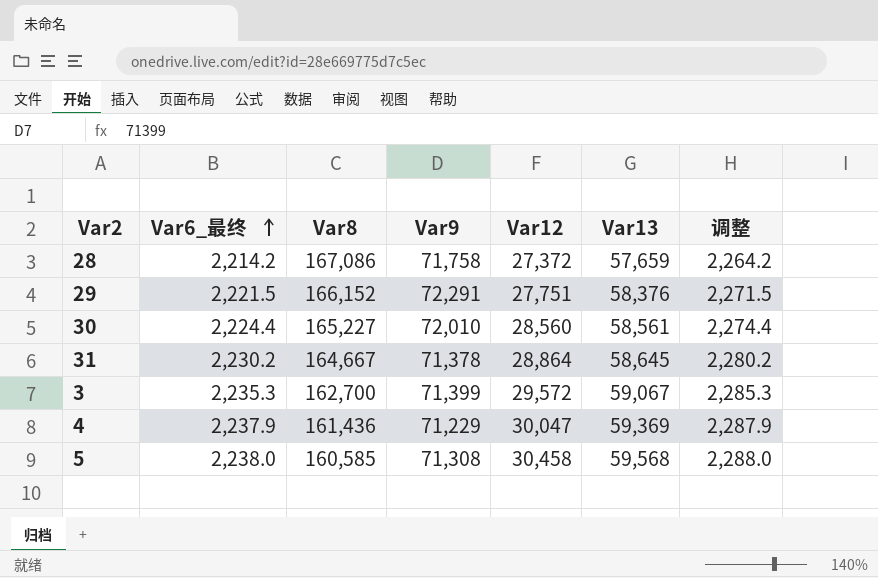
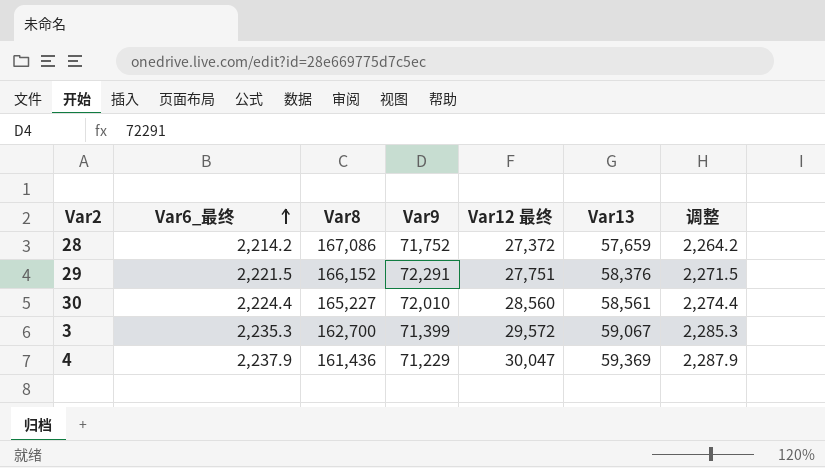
column name: Var12 -> Var12 最终
row 31: 2,230.2 | 164,667 | 71,378 | 28,864 | 58,645 | 2,280.2 -> none
row 5: 2,238.0 | 160,585 | 71,308 | 30,458 | 59,568 | 2,288.0 -> none
28 | Var9: 71,758 -> 71,752

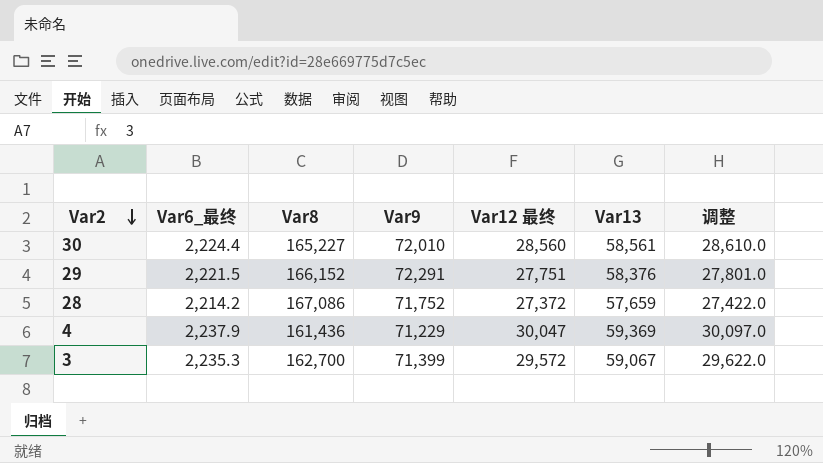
row order: Var6_最终 ascending -> Var2 descending
column 调整 | formula: [Var6_最终] + 50 -> [Var12 最终] + 50

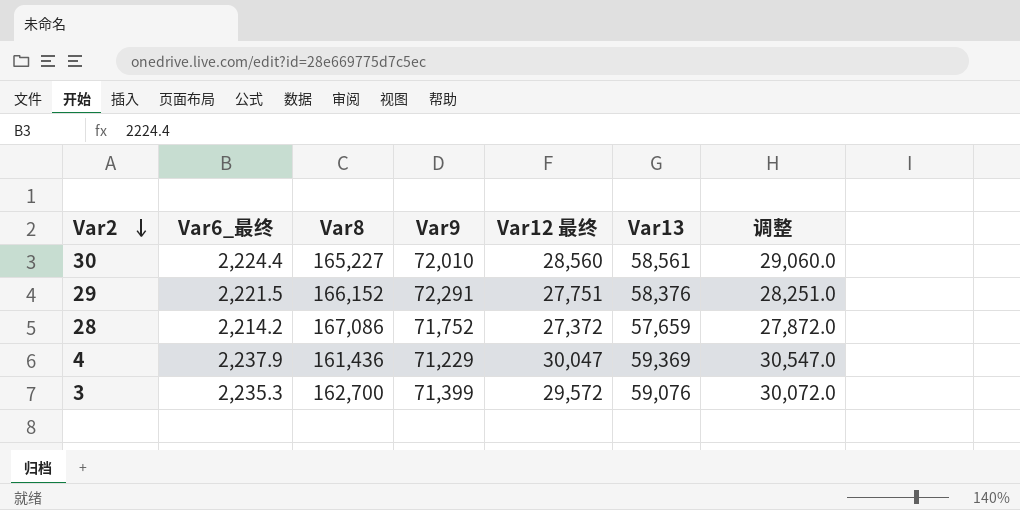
column 调整 | formula: [Var12 最终] + 50 -> [Var12 最终] + 500
3 | Var13: 59,067 -> 59,076

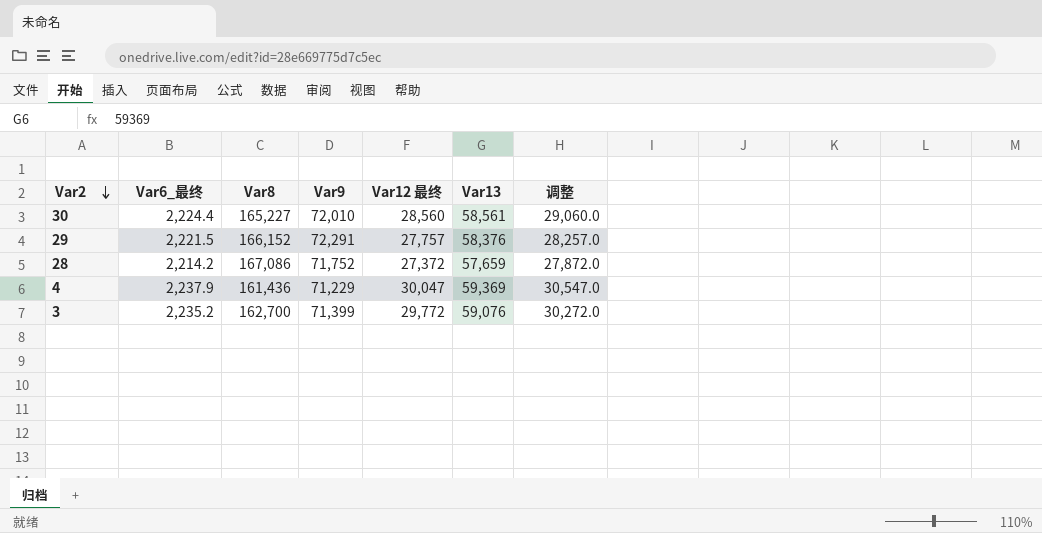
29 | Var12 最终: 27,751 -> 27,757
29 | 调整: 28,251.0 -> 28,257.0
3 | Var6_最终: 2,235.3 -> 2,235.2
3 | Var12 最终: 29,572 -> 29,772
3 | 调整: 30,072.0 -> 30,272.0

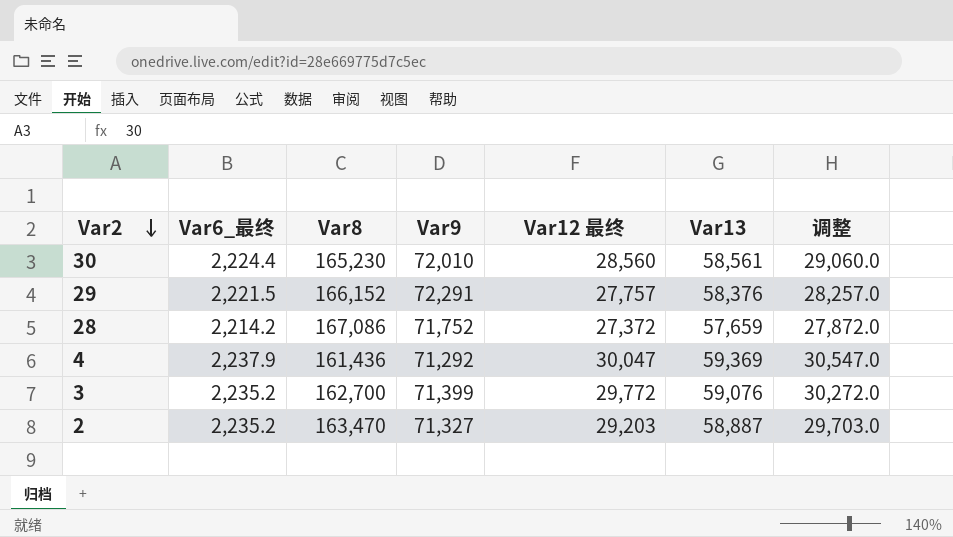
30 | Var8: 165,227 -> 165,230
4 | Var9: 71,229 -> 71,292
row 2: none -> 2,235.2 | 163,470 | 71,327 | 29,203 | 58,887 | 29,703.0

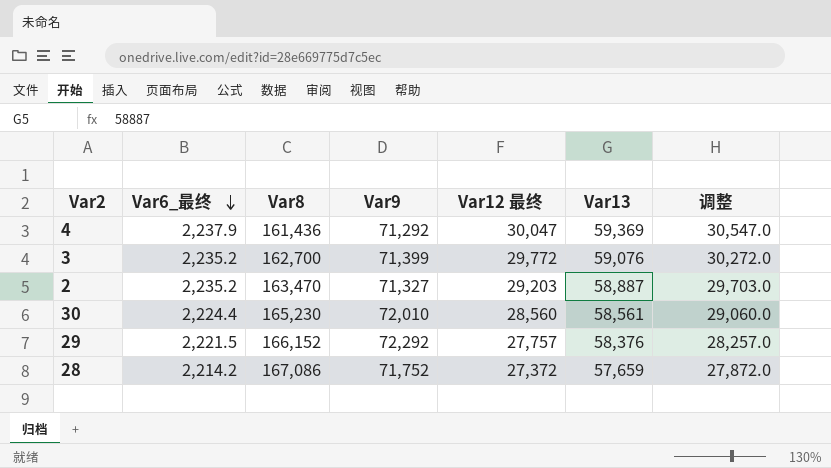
row order: Var2 descending -> Var6_最终 descending
29 | Var9: 72,291 -> 72,292

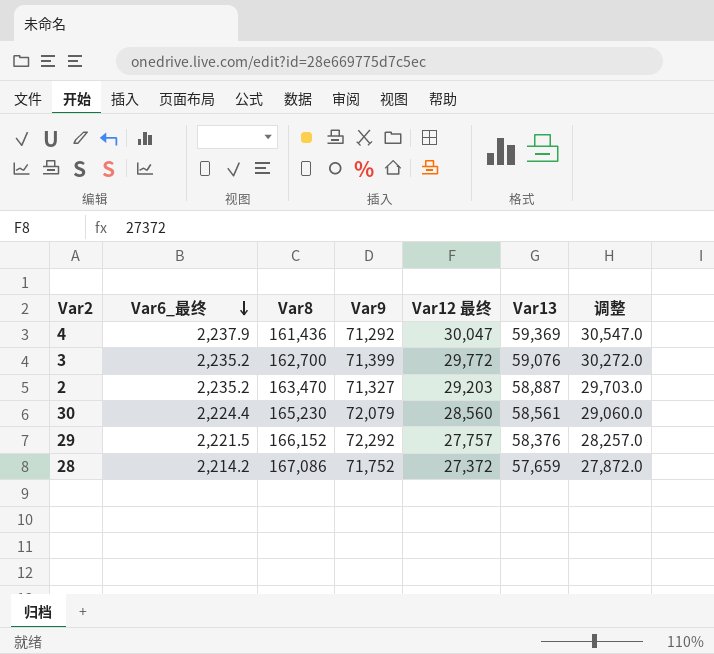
30 | Var9: 72,010 -> 72,079

